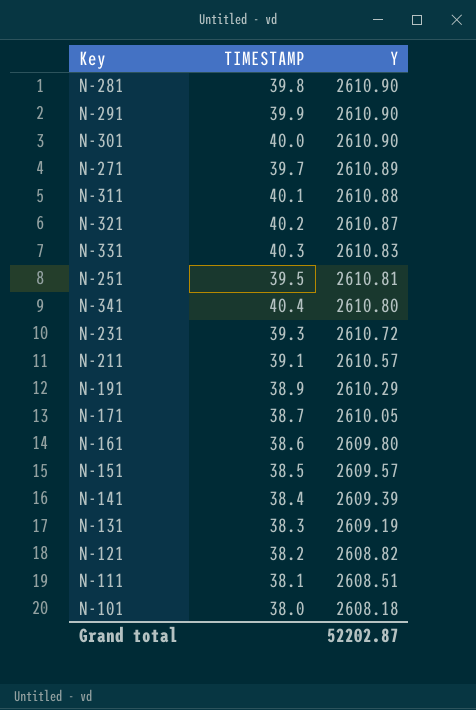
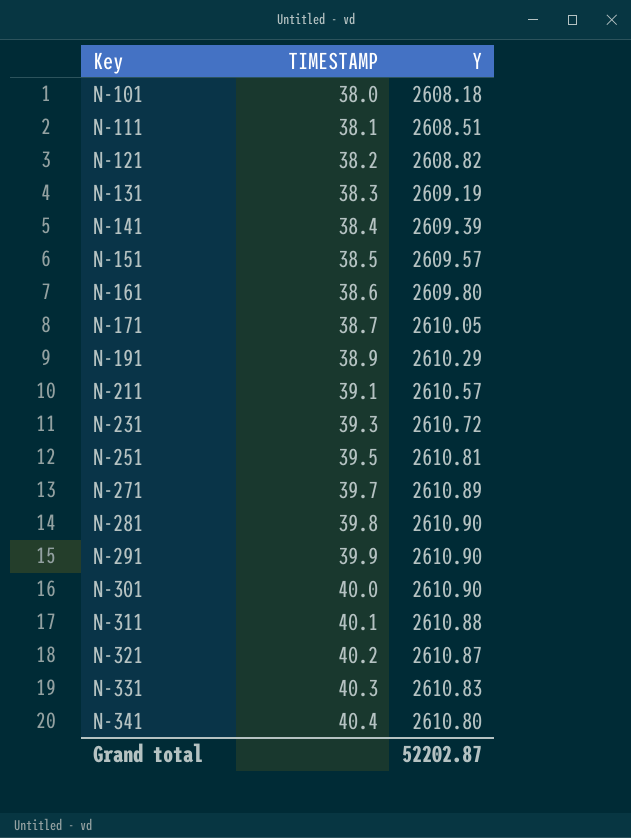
row order: Y descending -> Key ascending

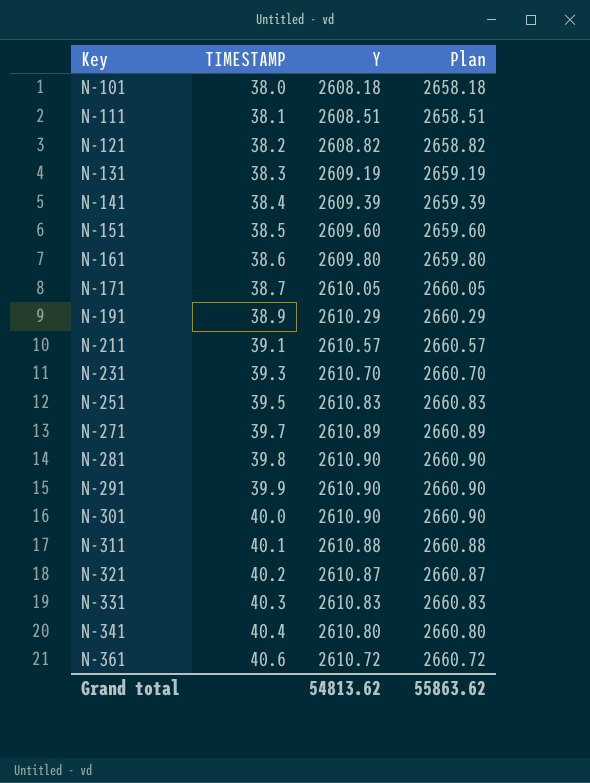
column Plan | formula: none -> [Y] + 50
N-151 | Y: 2609.57 -> 2609.60
N-231 | Y: 2610.72 -> 2610.70
N-251 | Y: 2610.81 -> 2610.83
row N-361: none -> 40.6 | 2610.72 | 2660.72
Grand total | Y: 52202.87 -> 54813.62

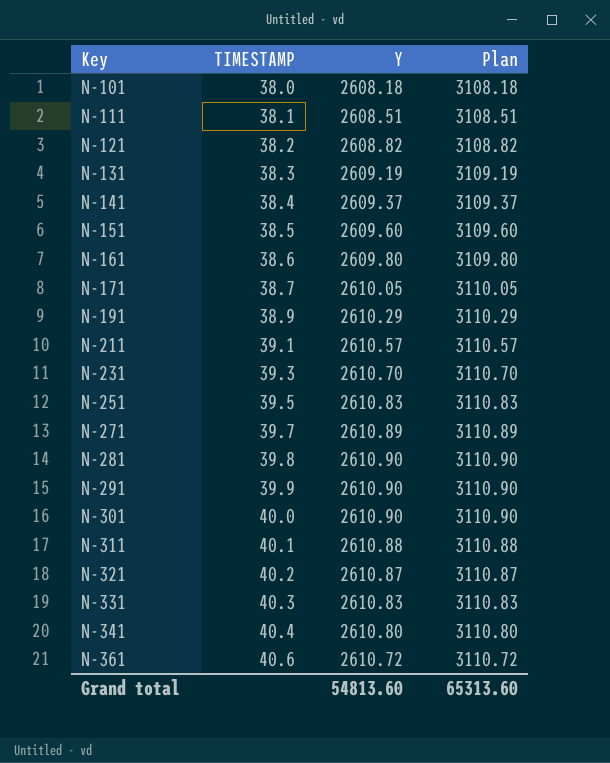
column Plan | formula: [Y] + 50 -> [Y] + 500
N-141 | Y: 2609.39 -> 2609.37
Grand total | Y: 54813.62 -> 54813.60
Grand total | Plan: 55863.62 -> 65313.60

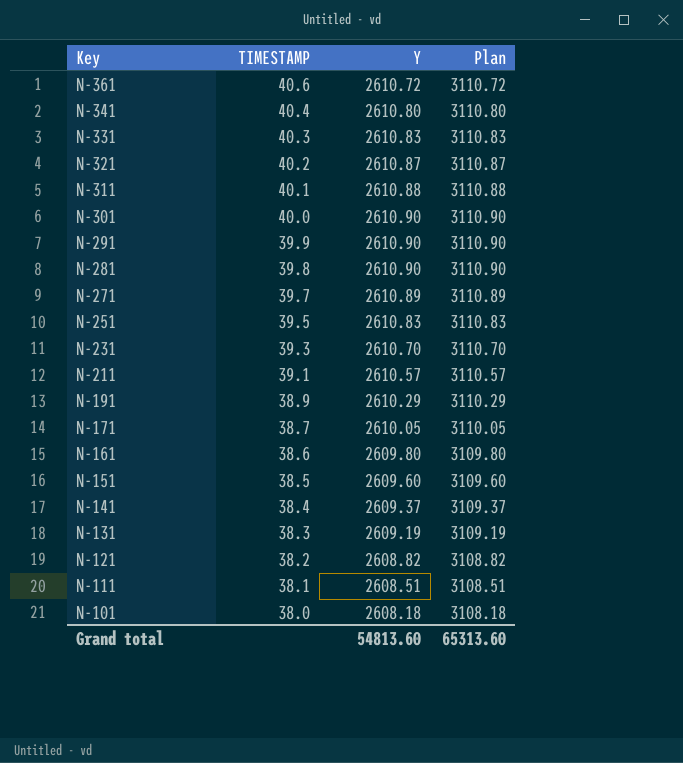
row order: Key ascending -> Key descending

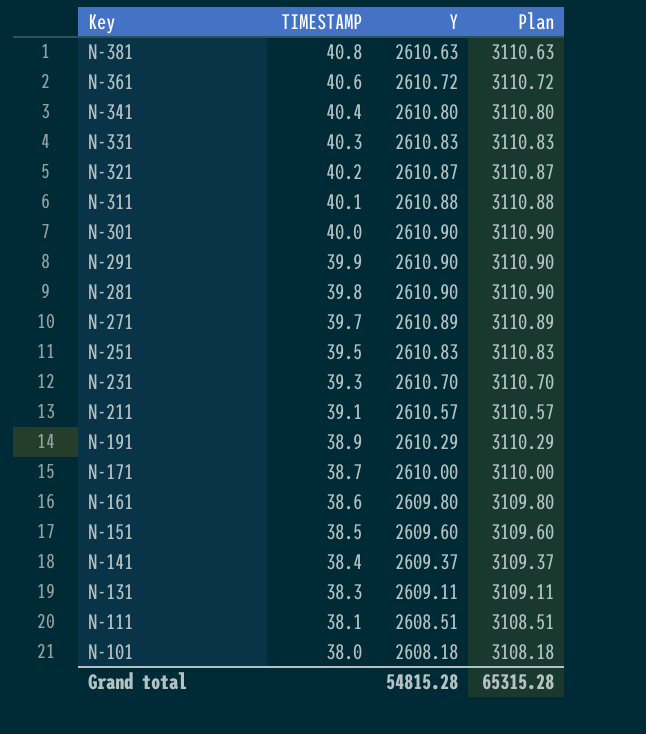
row N-121: 38.2 | 2608.82 | 3108.82 -> none
row N-381: none -> 40.8 | 2610.63 | 3110.63
N-171 | Y: 2610.05 -> 2610.00
N-171 | Plan: 3110.05 -> 3110.00
N-131 | Y: 2609.19 -> 2609.11
N-131 | Plan: 3109.19 -> 3109.11
Grand total | Y: 54813.60 -> 54815.28
Grand total | Plan: 65313.60 -> 65315.28

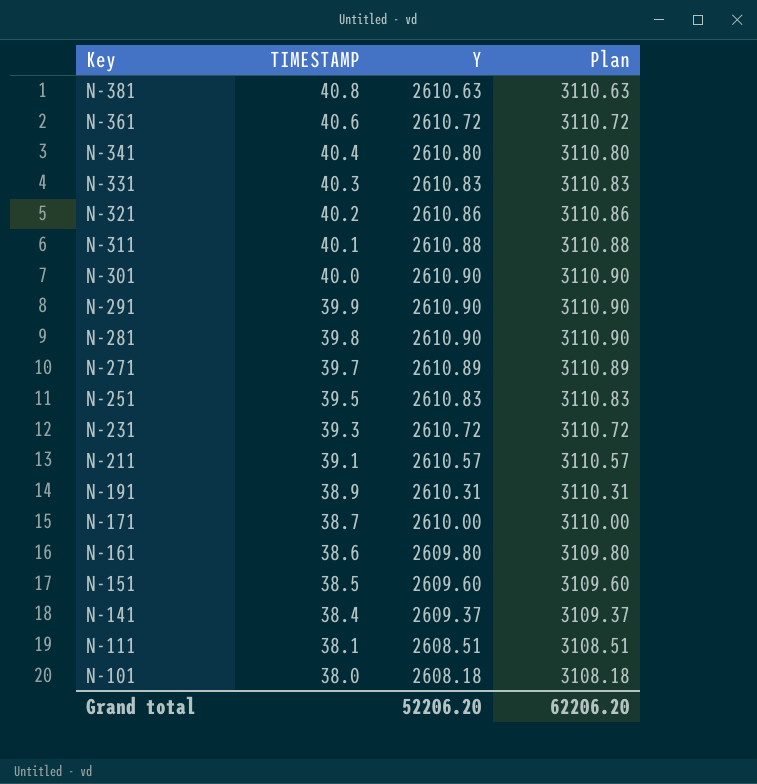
row N-131: 38.3 | 2609.11 | 3109.11 -> none
N-321 | Y: 2610.87 -> 2610.86
N-321 | Plan: 3110.87 -> 3110.86
N-231 | Y: 2610.70 -> 2610.72
N-231 | Plan: 3110.70 -> 3110.72
N-191 | Y: 2610.29 -> 2610.31
N-191 | Plan: 3110.29 -> 3110.31
Grand total | Y: 54815.28 -> 52206.20
Grand total | Plan: 65315.28 -> 62206.20

